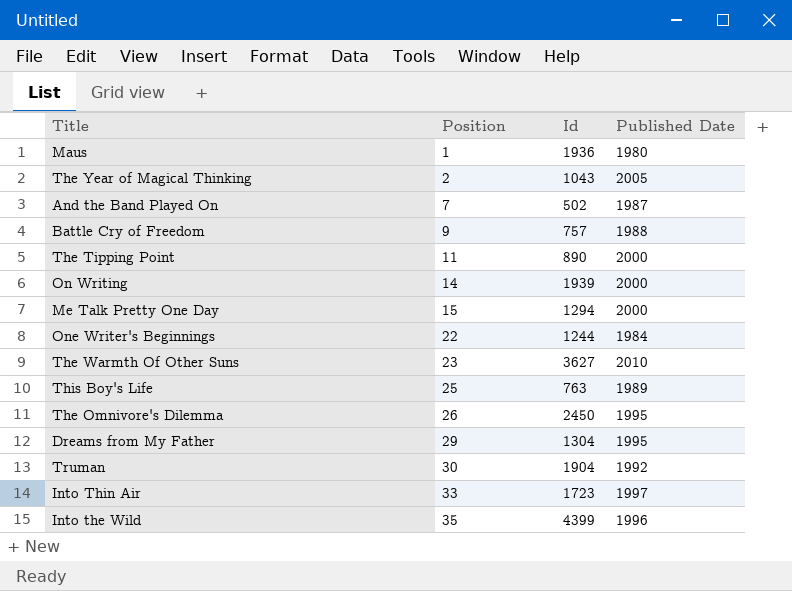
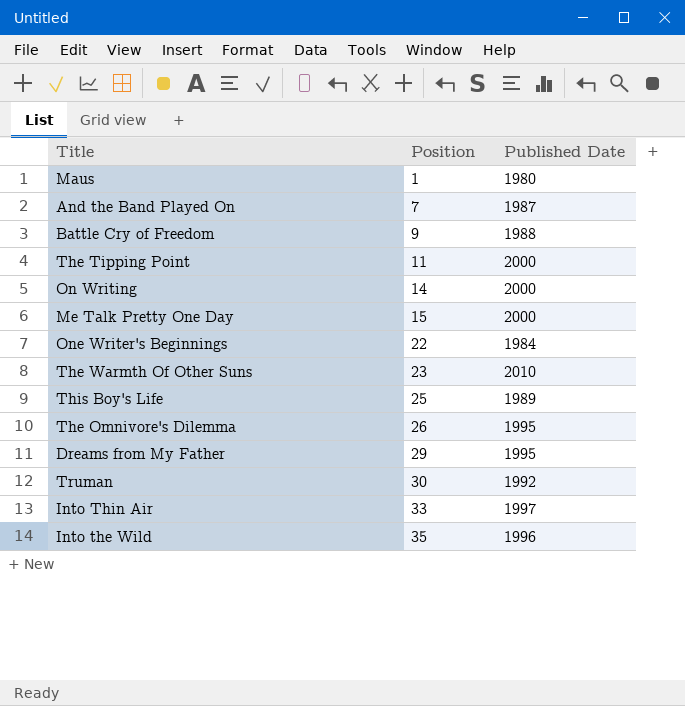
column Id | position: 3 -> none
row The Year of Magical Thinking: 2 | 1043 | 2005 -> none

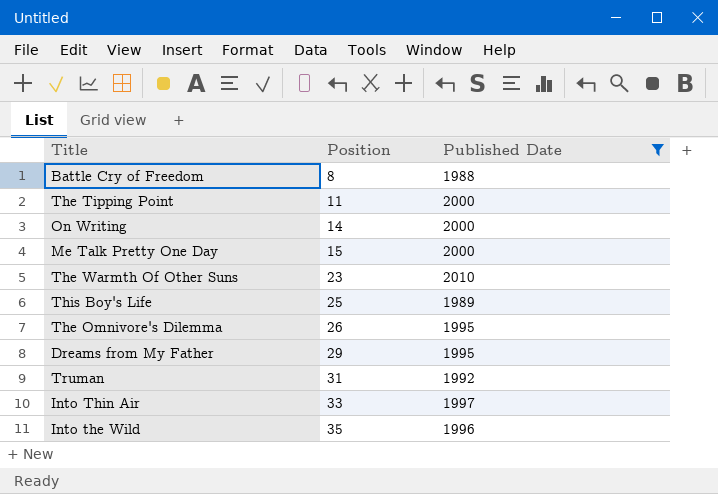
filter: none -> Published Date >= 1988
Battle Cry of Freedom | Position: 9 -> 8
Truman | Position: 30 -> 31

